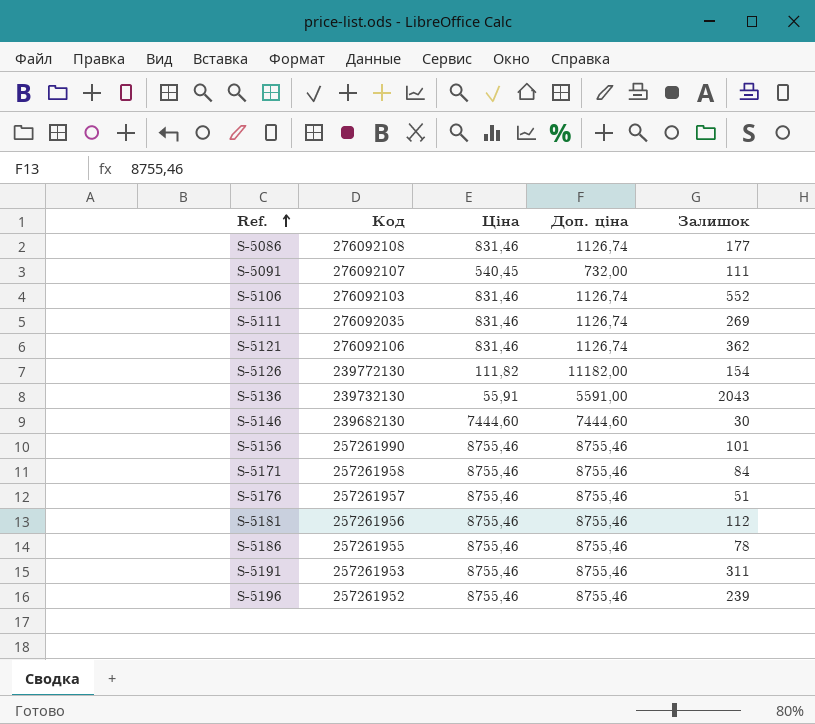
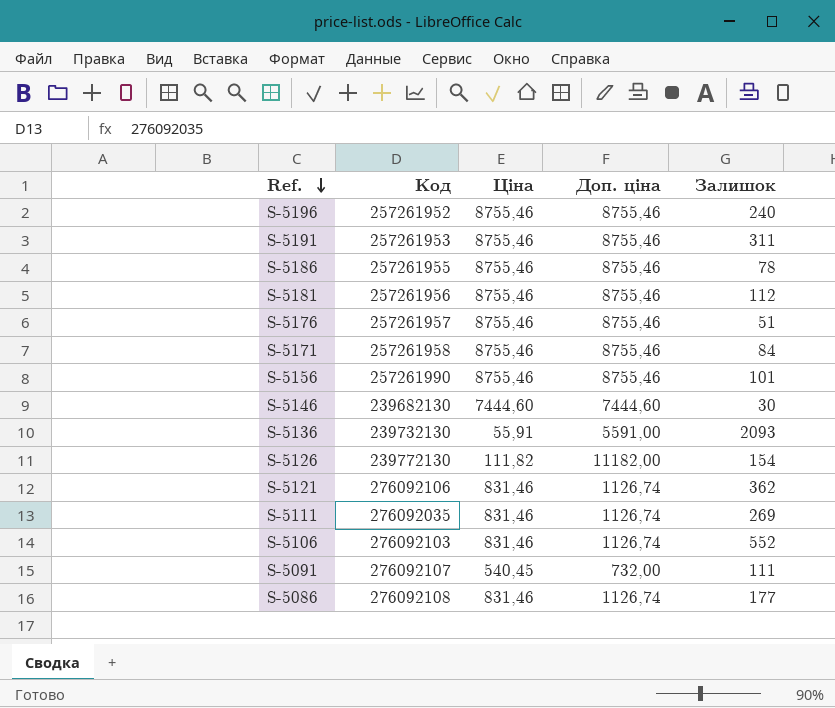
row order: Ref. ascending -> Ref. descending
S-5196 | Залишок: 239 -> 240
S-5136 | Залишок: 2043 -> 2093

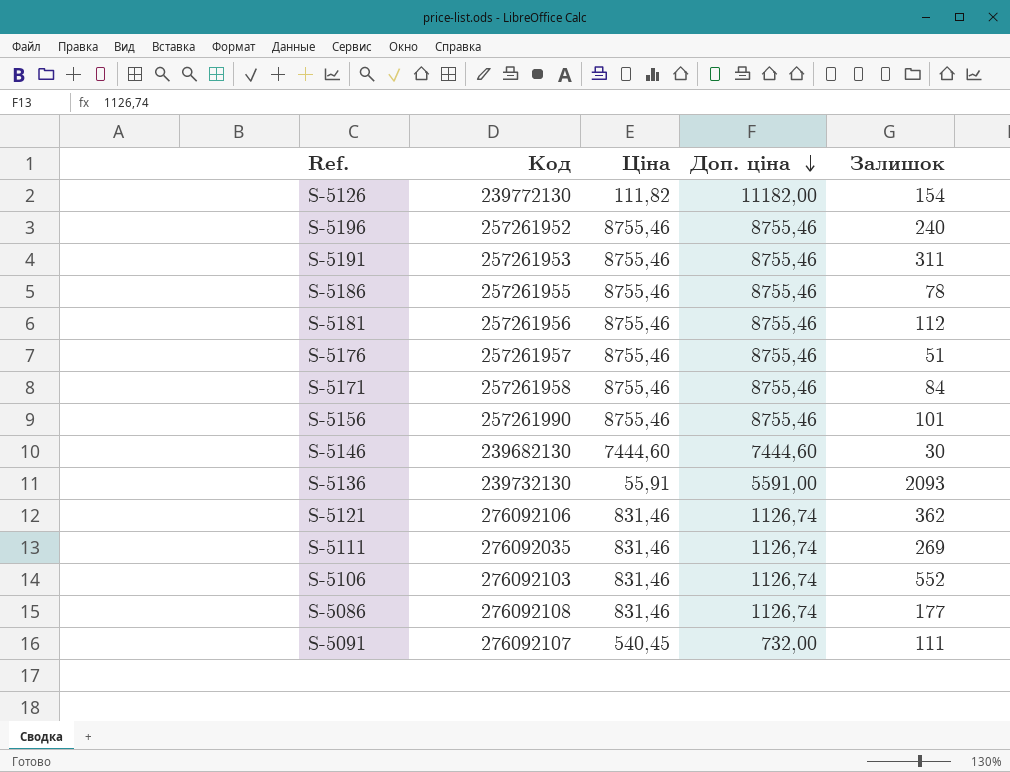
row order: Ref. descending -> Доп. ціна descending

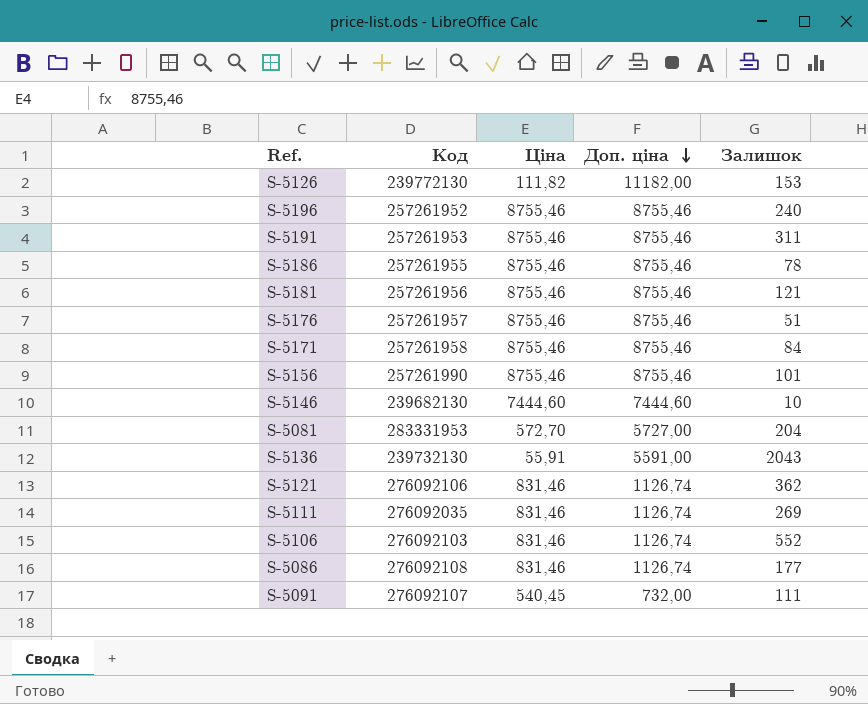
S-5126 | Залишок: 154 -> 153
S-5181 | Залишок: 112 -> 121
S-5146 | Залишок: 30 -> 10
row S-5081: none -> 283331953 | 572,70 | 5727,00 | 204
S-5136 | Залишок: 2093 -> 2043

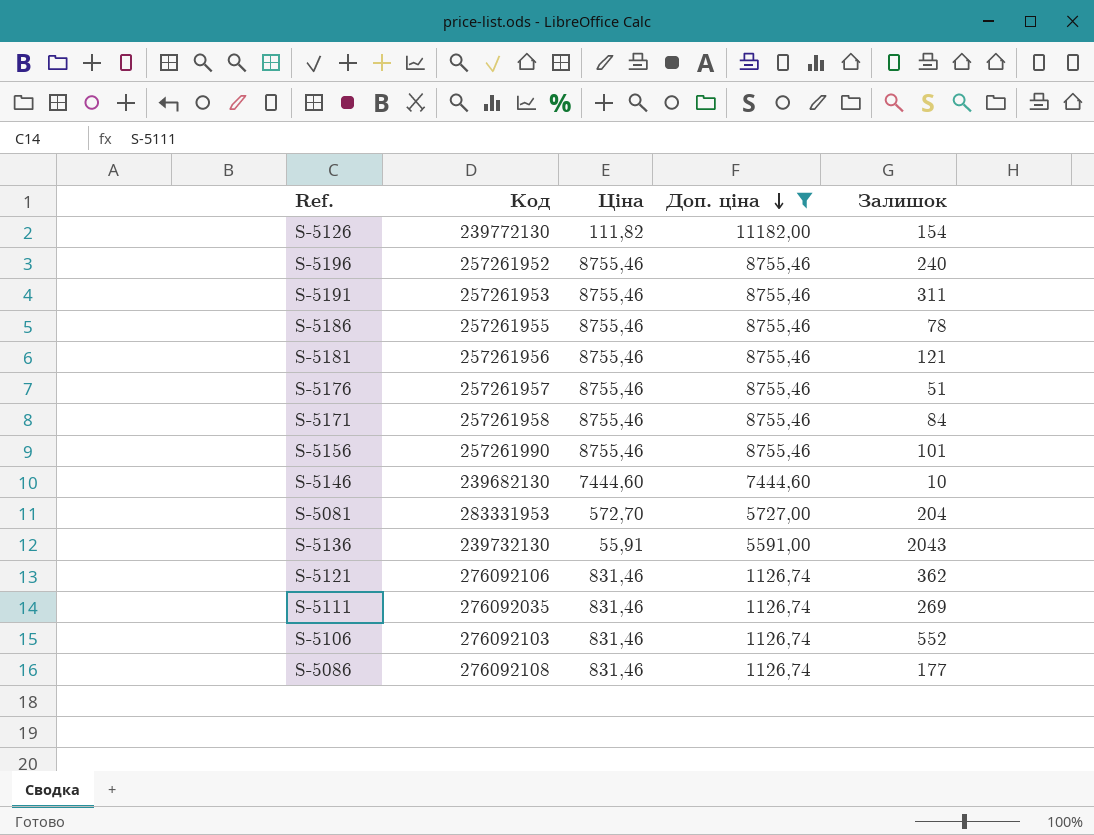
filter: none -> Доп. ціна != 732,00
S-5126 | Залишок: 153 -> 154

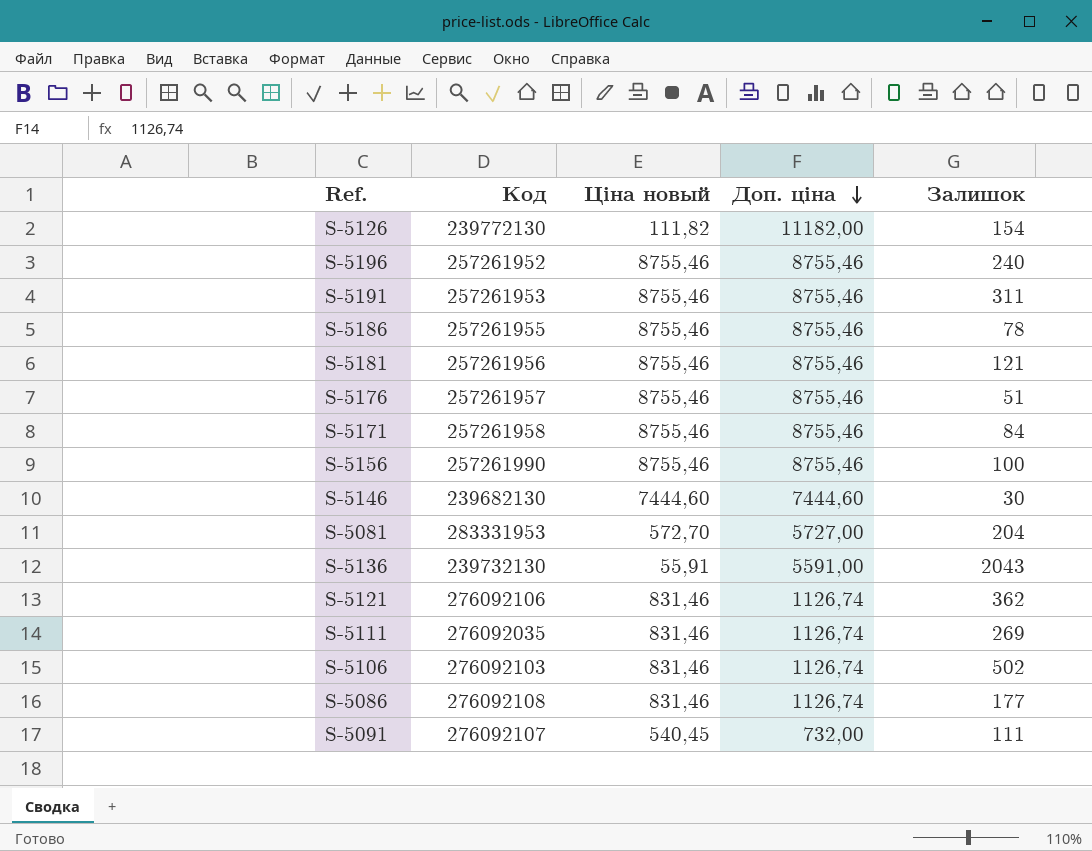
filter: Доп. ціна != 732,00 -> none
column name: Ціна -> Ціна новый
S-5156 | Залишок: 101 -> 100
S-5146 | Залишок: 10 -> 30
S-5106 | Залишок: 552 -> 502

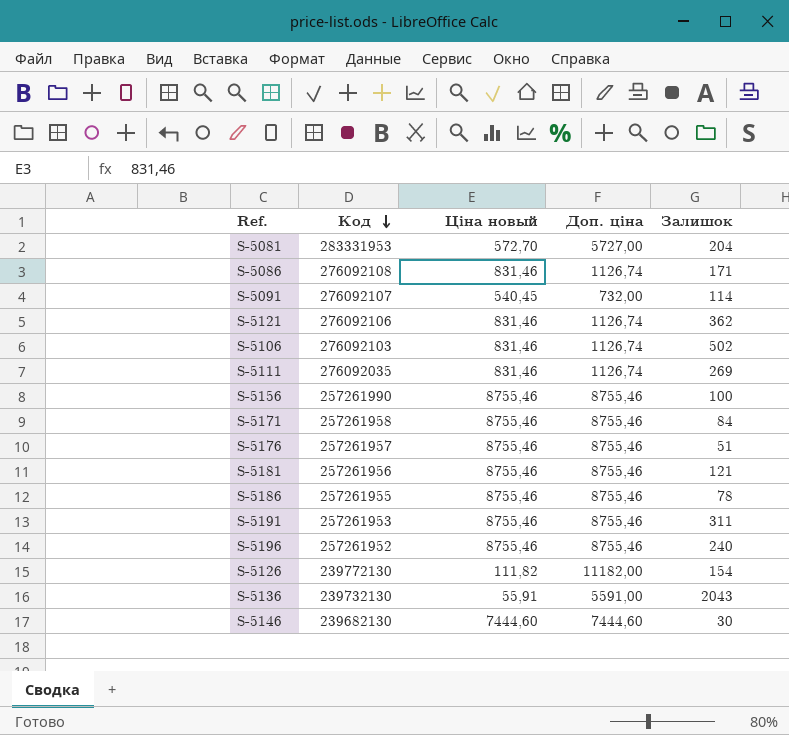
row order: Доп. ціна descending -> Код descending
S-5086 | Залишок: 177 -> 171
S-5091 | Залишок: 111 -> 114

